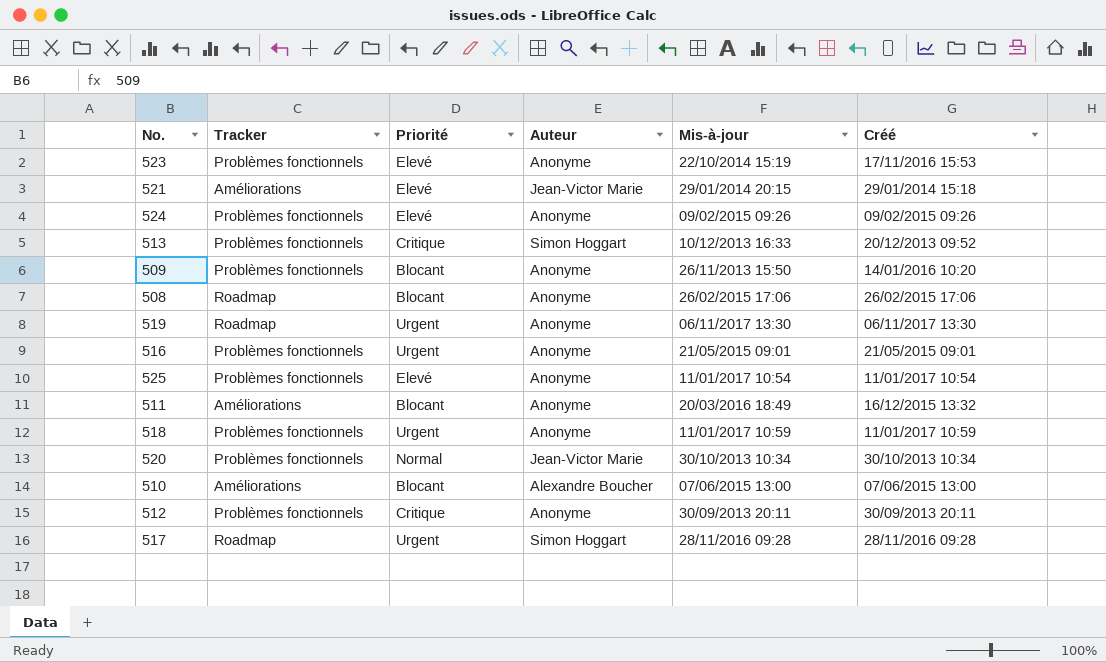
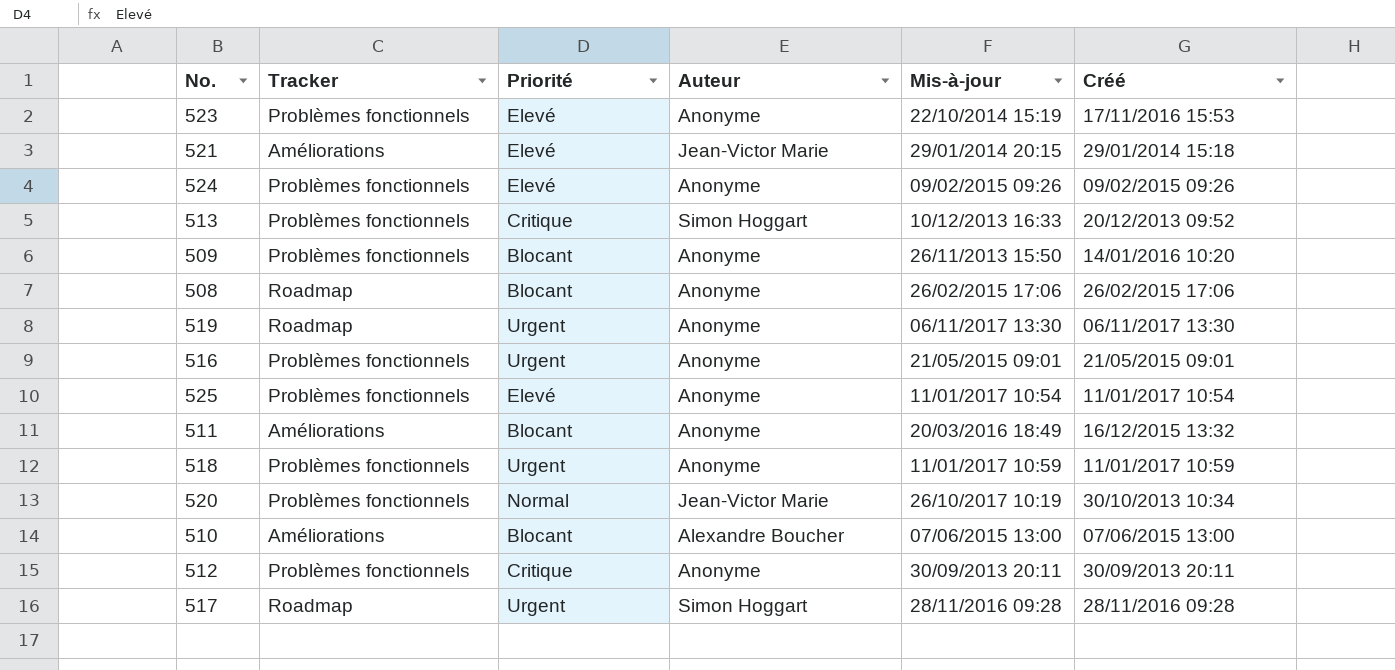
520 | Mis-à-jour: 30/10/2013 10:34 -> 26/10/2017 10:19

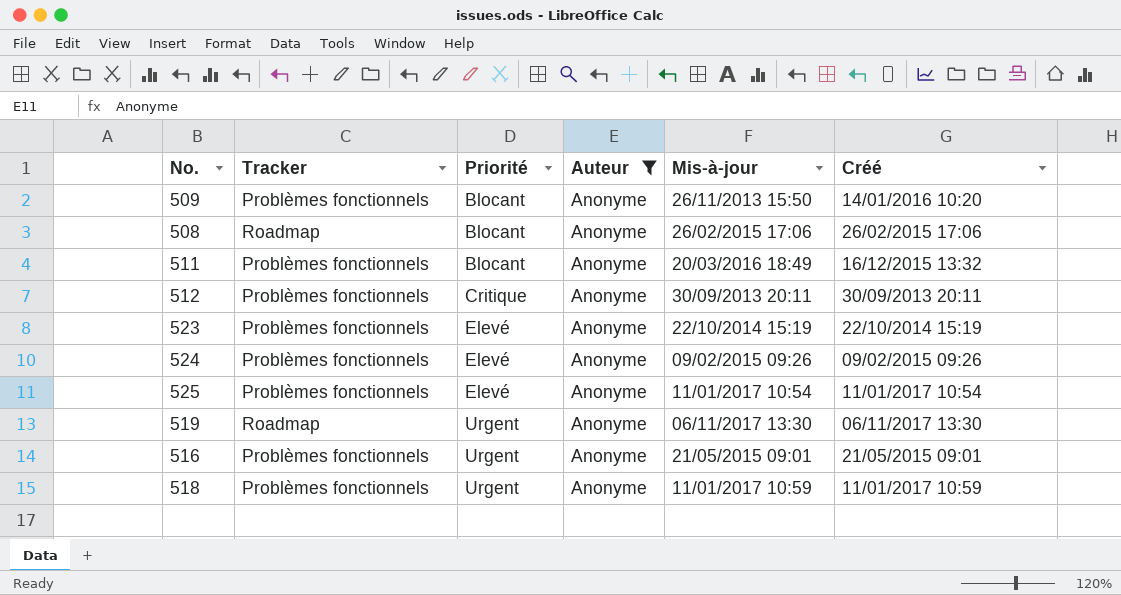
filter: none -> Auteur = Anonyme
row order: none -> Priorité ascending
511 | Tracker: Améliorations -> Problèmes fonctionnels
523 | Créé: 17/11/2016 15:53 -> 22/10/2014 15:19

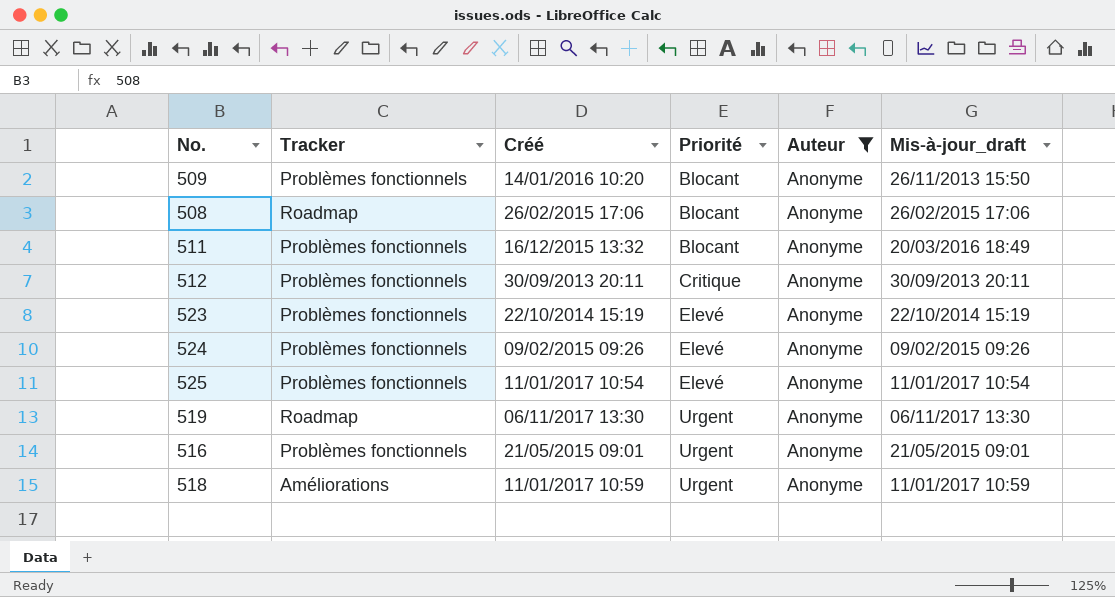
column Créé | position: 6 -> 3
column name: Mis-à-jour -> Mis-à-jour_draft
518 | Tracker: Problèmes fonctionnels -> Améliorations

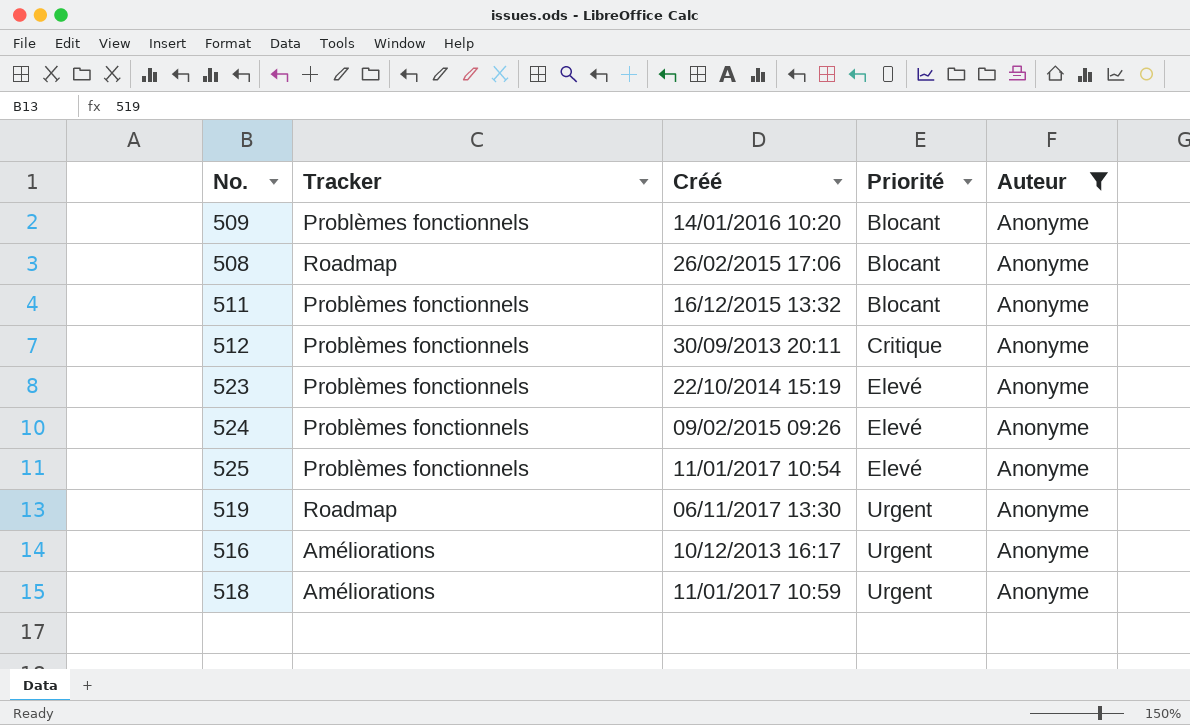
column Mis-à-jour_draft | position: 6 -> none
516 | Tracker: Problèmes fonctionnels -> Améliorations
516 | Créé: 21/05/2015 09:01 -> 10/12/2013 16:17

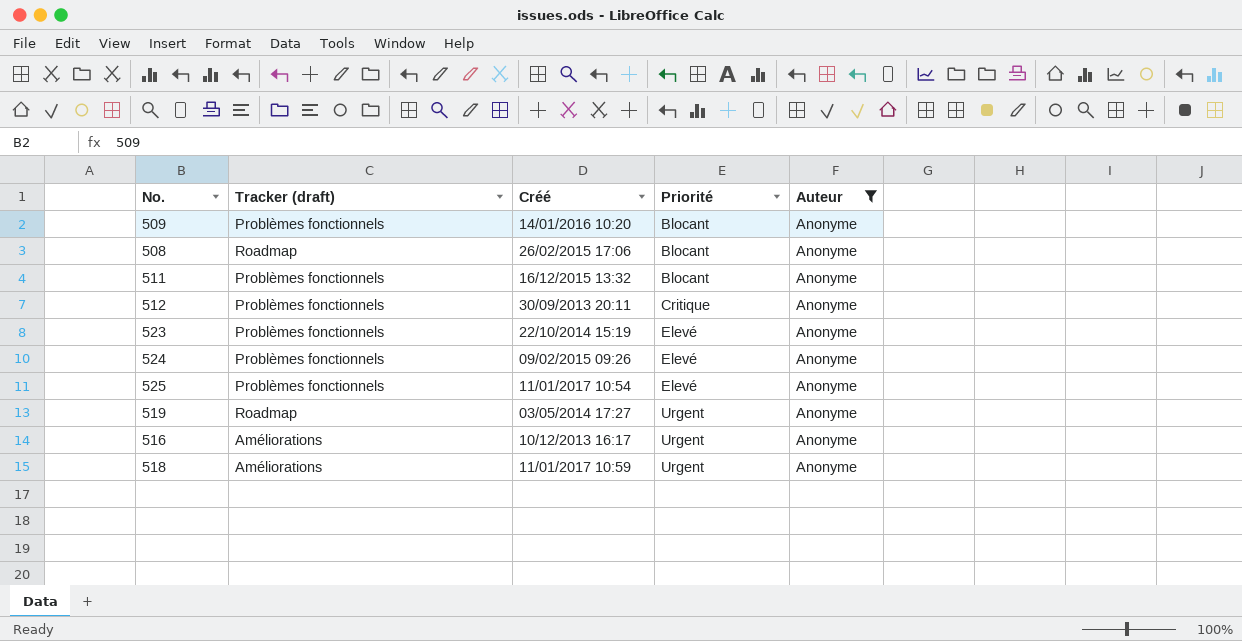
column name: Tracker -> Tracker (draft)
519 | Créé: 06/11/2017 13:30 -> 03/05/2014 17:27

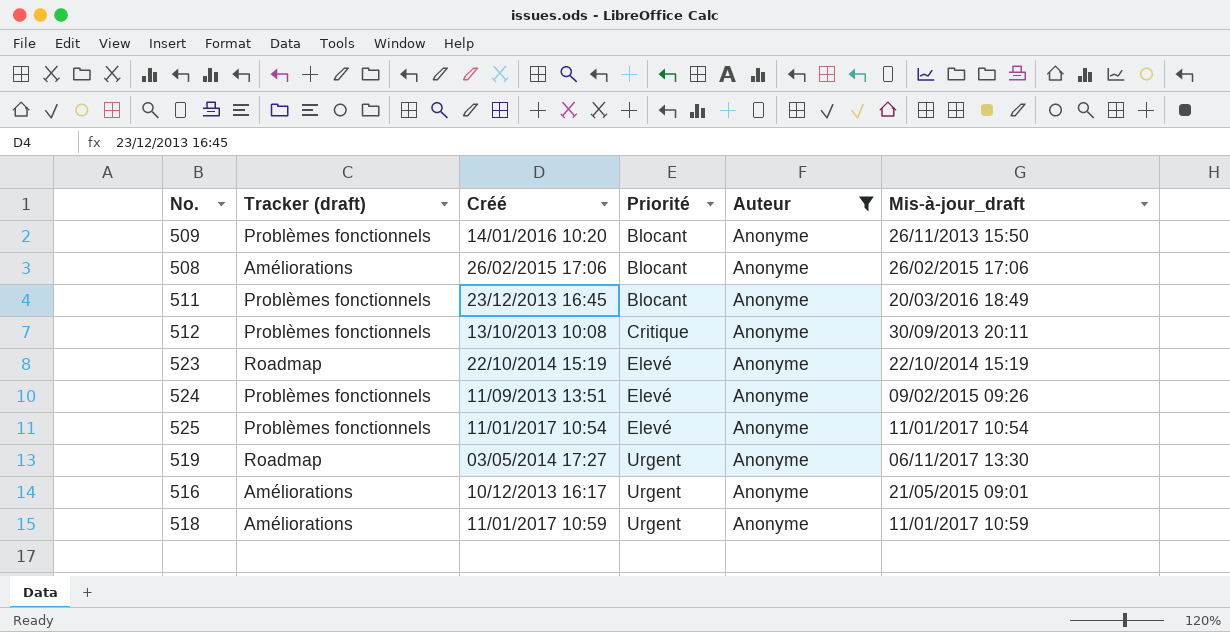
column Mis-à-jour_draft | position: none -> 6
508 | Tracker (draft): Roadmap -> Améliorations
511 | Créé: 16/12/2015 13:32 -> 23/12/2013 16:45
512 | Créé: 30/09/2013 20:11 -> 13/10/2013 10:08
523 | Tracker (draft): Problèmes fonctionnels -> Roadmap
524 | Créé: 09/02/2015 09:26 -> 11/09/2013 13:51

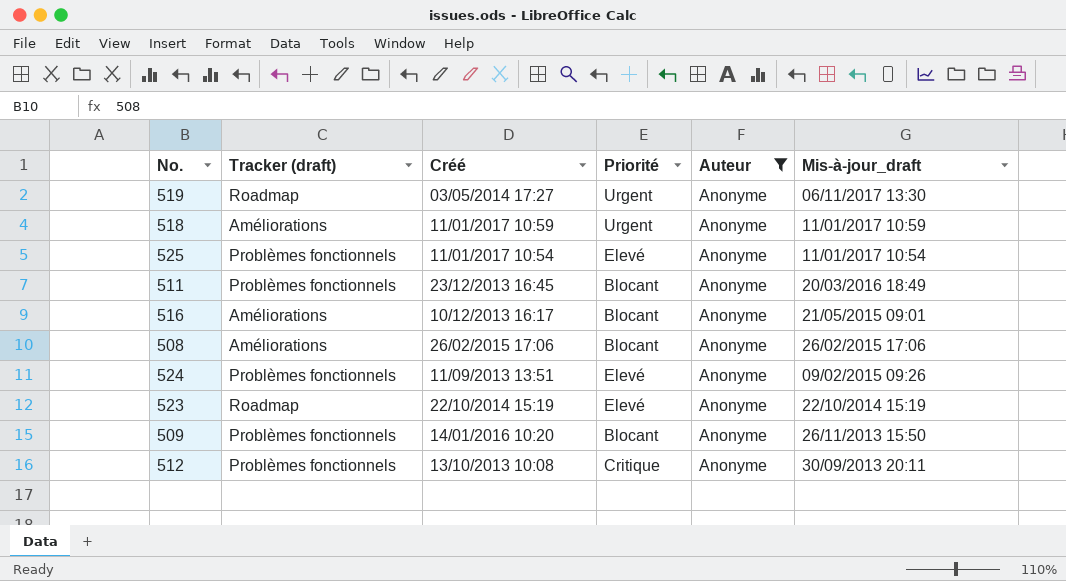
row order: Priorité ascending -> Mis-à-jour_draft descending
516 | Priorité: Urgent -> Blocant

